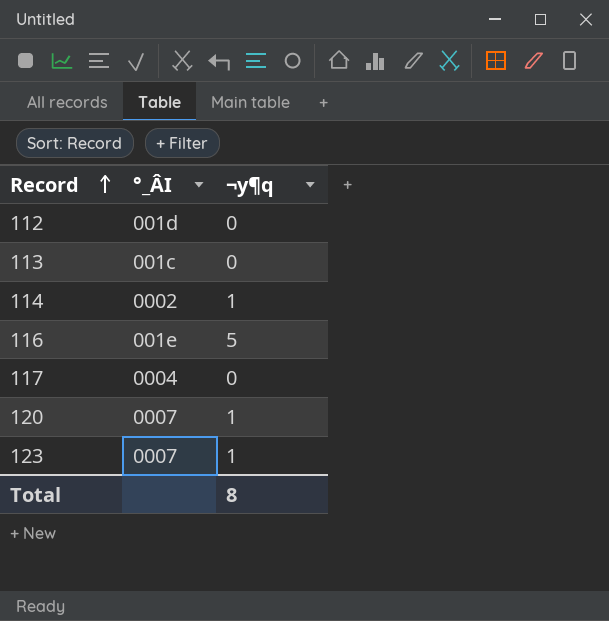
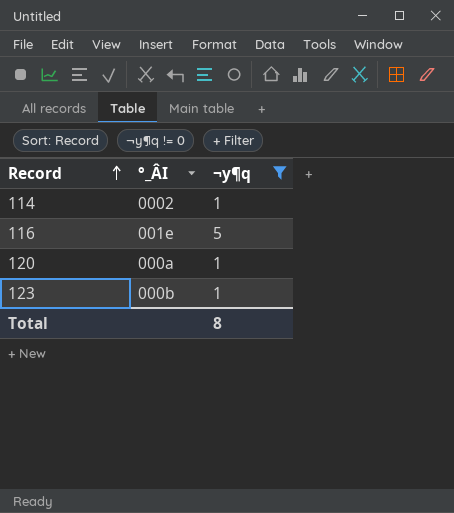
filter: none -> ¬y¶q != 0
120 | °_ÂI: 0007 -> 000a
123 | °_ÂI: 0007 -> 000b

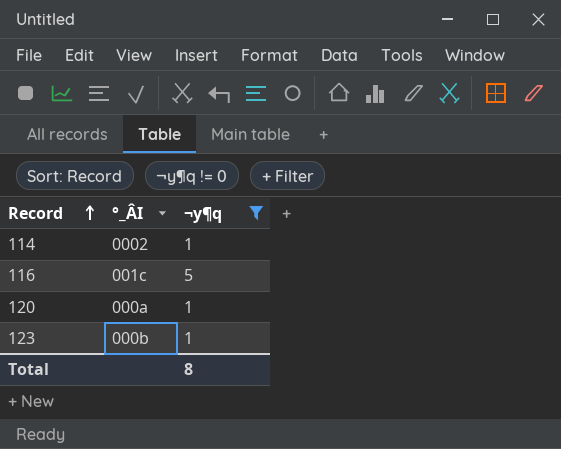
116 | °_ÂI: 001e -> 001c

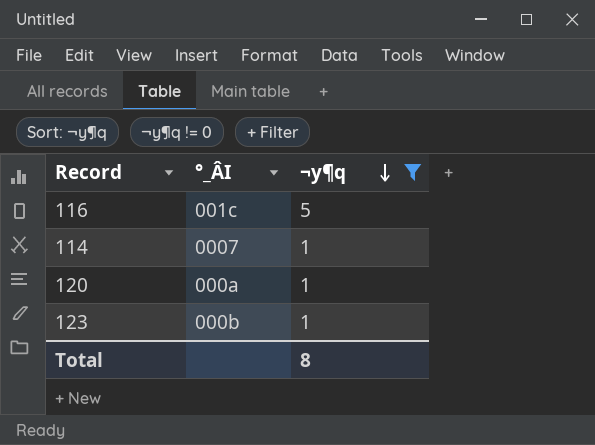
row order: Record ascending -> ¬y¶q descending
114 | °_ÂI: 0002 -> 0007

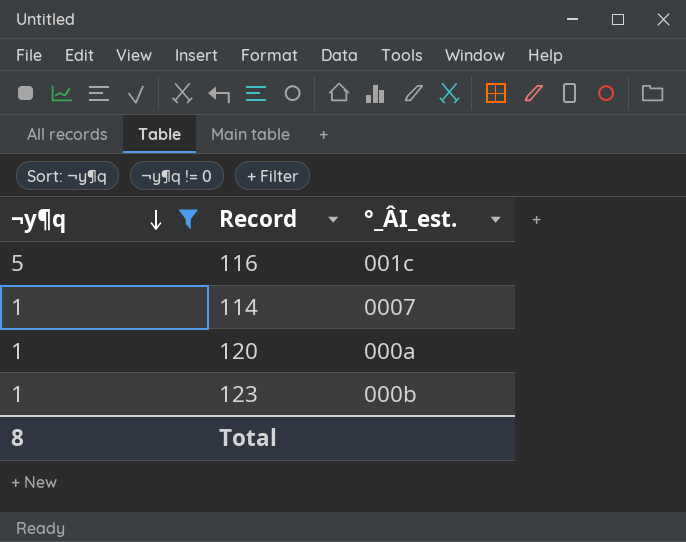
column ¬y¶q | position: 3 -> 1
column name: °_ÂI -> °_ÂI_est.

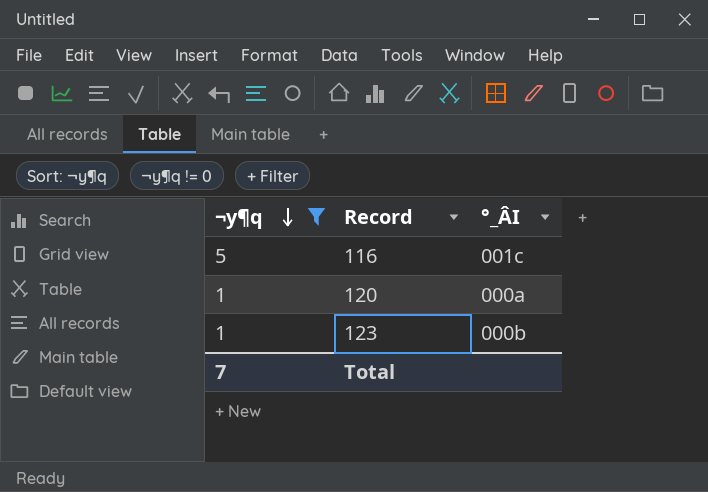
column name: °_ÂI_est. -> °_ÂI
row 114: 1 | 0007 -> none
Total | ¬y¶q: 8 -> 7

